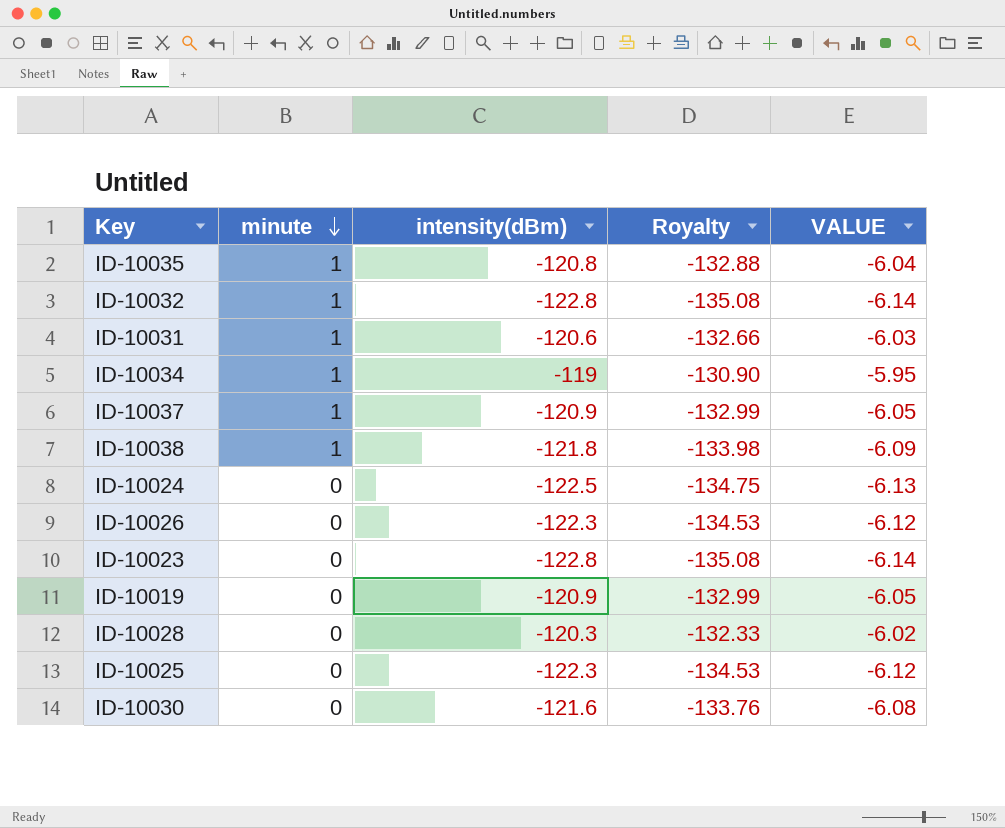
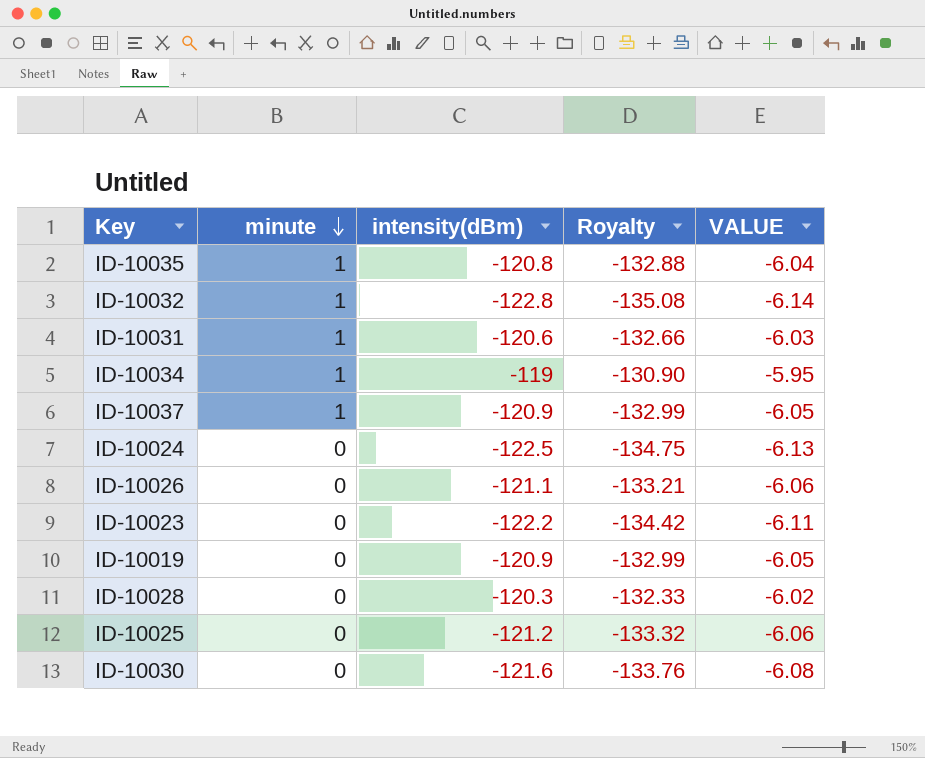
row ID-10038: 1 | -121.8 | -133.98 | -6.09 -> none
ID-10026 | intensity(dBm): -122.3 -> -121.1
ID-10026 | Royalty: -134.53 -> -133.21
ID-10026 | VALUE: -6.12 -> -6.06
ID-10023 | intensity(dBm): -122.8 -> -122.2
ID-10023 | Royalty: -135.08 -> -134.42
ID-10023 | VALUE: -6.14 -> -6.11
ID-10025 | intensity(dBm): -122.3 -> -121.2
ID-10025 | Royalty: -134.53 -> -133.32
ID-10025 | VALUE: -6.12 -> -6.06

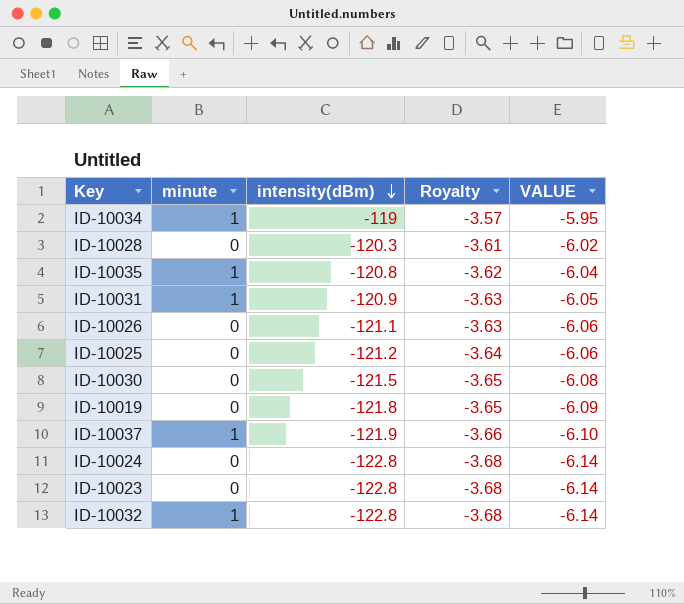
row order: minute descending -> intensity(dBm) descending
column Royalty | formula: [intensity(dBm)] * 1.1 -> [intensity(dBm)] * 0.03
ID-10031 | intensity(dBm): -120.6 -> -120.9
ID-10031 | VALUE: -6.03 -> -6.05
ID-10030 | intensity(dBm): -121.6 -> -121.5
ID-10019 | intensity(dBm): -120.9 -> -121.8
ID-10019 | VALUE: -6.05 -> -6.09
ID-10037 | intensity(dBm): -120.9 -> -121.9
ID-10037 | VALUE: -6.05 -> -6.10
ID-10024 | intensity(dBm): -122.5 -> -122.8
ID-10024 | VALUE: -6.13 -> -6.14
ID-10023 | intensity(dBm): -122.2 -> -122.8
ID-10023 | VALUE: -6.11 -> -6.14

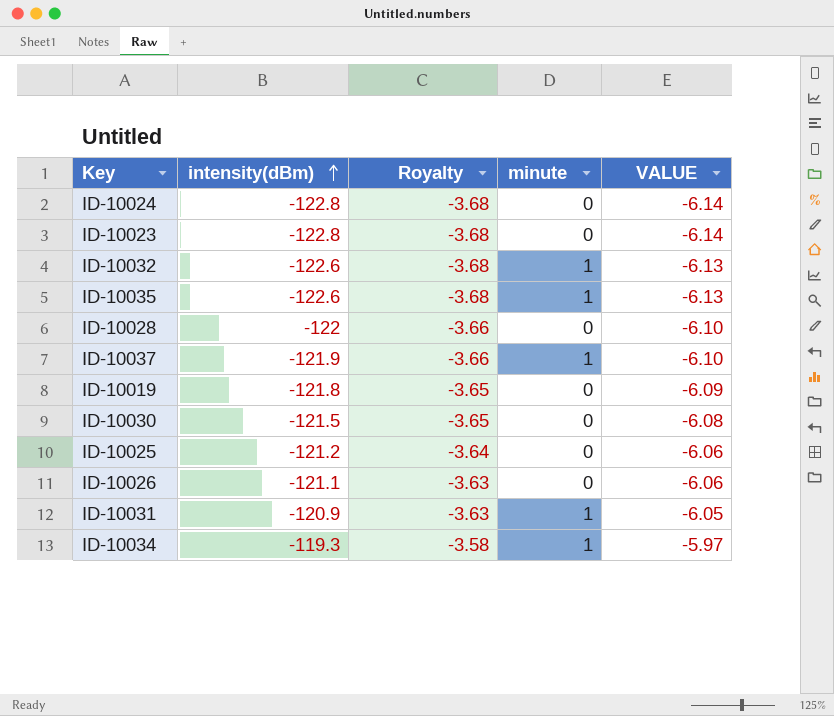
row order: intensity(dBm) descending -> intensity(dBm) ascending
column minute | position: 2 -> 4
ID-10032 | intensity(dBm): -122.8 -> -122.6
ID-10032 | VALUE: -6.14 -> -6.13
ID-10035 | intensity(dBm): -120.8 -> -122.6
ID-10035 | Royalty: -3.62 -> -3.68
ID-10035 | VALUE: -6.04 -> -6.13
ID-10028 | intensity(dBm): -120.3 -> -122
ID-10028 | Royalty: -3.61 -> -3.66
ID-10028 | VALUE: -6.02 -> -6.10
ID-10034 | intensity(dBm): -119 -> -119.3
ID-10034 | Royalty: -3.57 -> -3.58
ID-10034 | VALUE: -5.95 -> -5.97

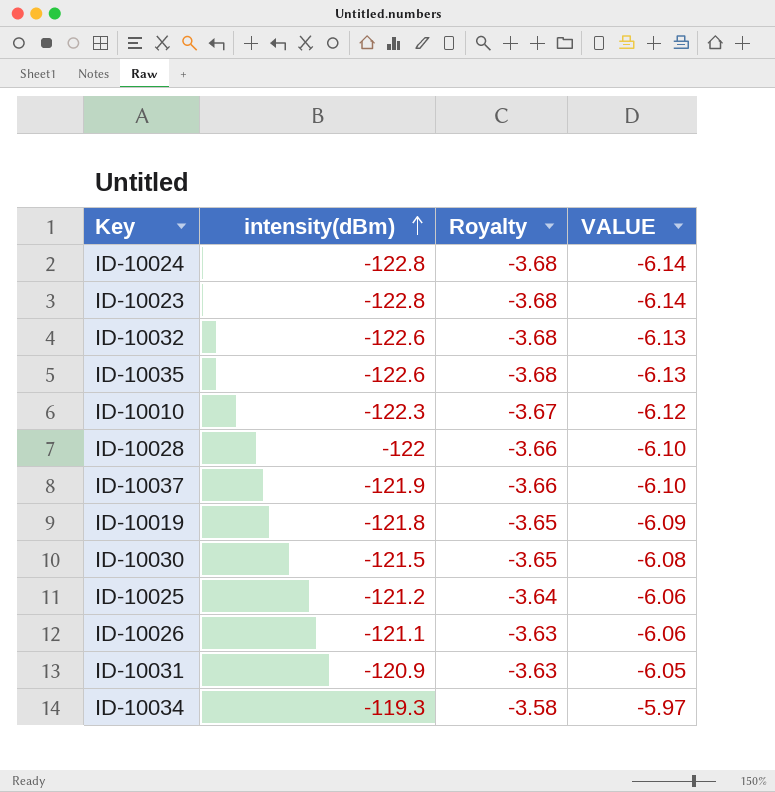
column minute | position: 4 -> none
row ID-10010: none -> -122.3 | -3.67 | -6.12

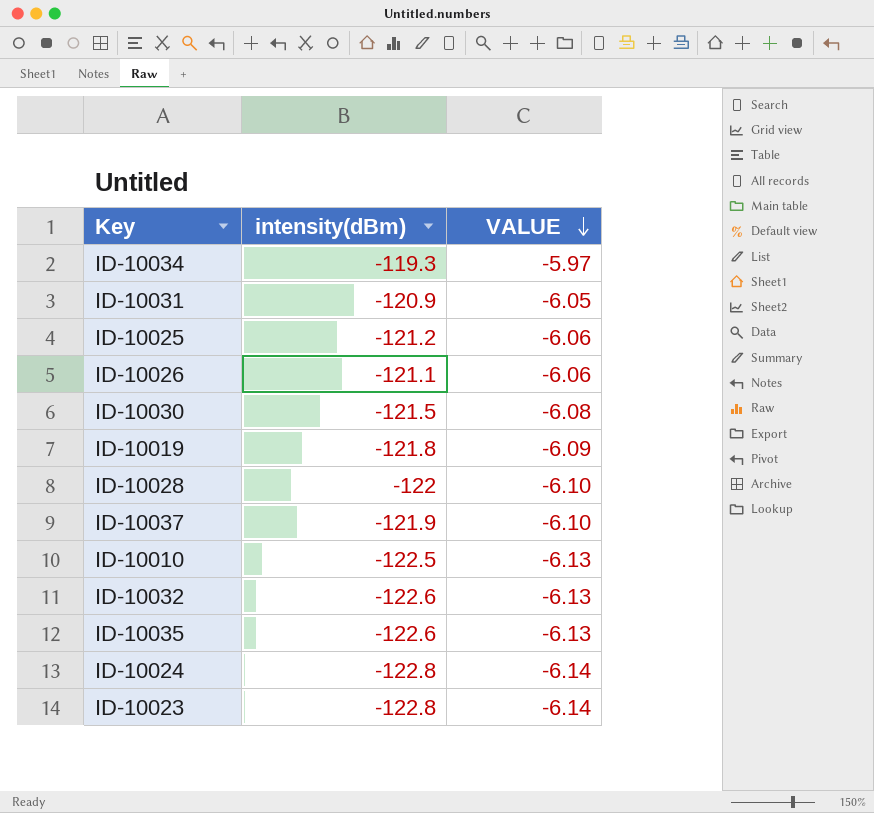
row order: intensity(dBm) ascending -> VALUE descending
column Royalty | formula: [intensity(dBm)] * 0.03 -> none
ID-10010 | intensity(dBm): -122.3 -> -122.5
ID-10010 | VALUE: -6.12 -> -6.13

